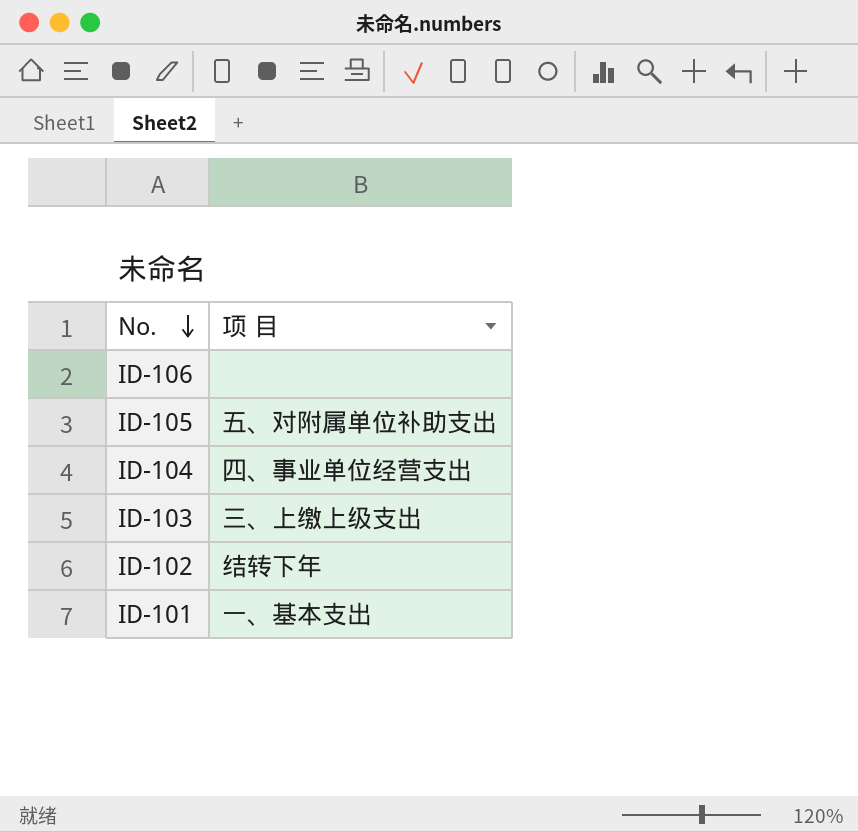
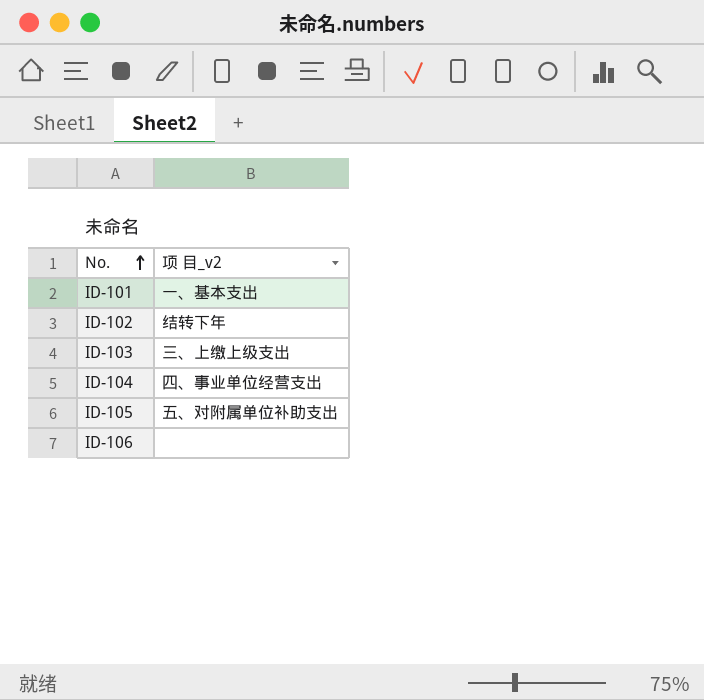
row order: No. descending -> No. ascending
column name: 项 目 -> 项 目_v2

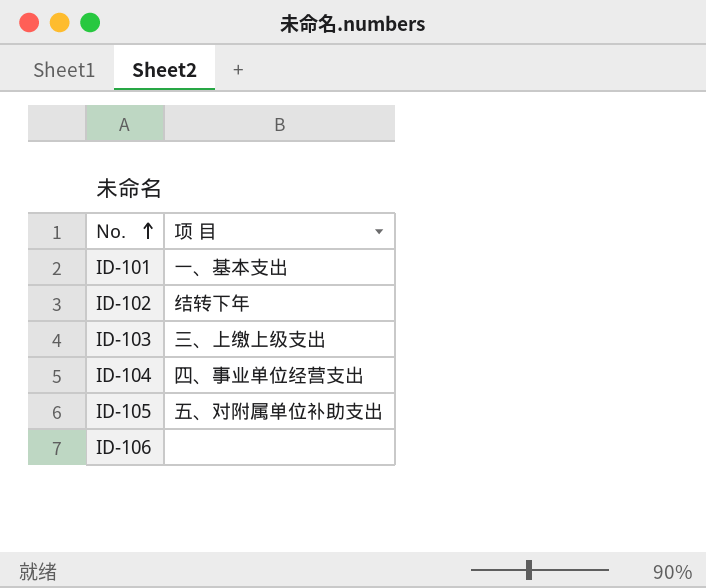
column name: 项 目_v2 -> 项 目

